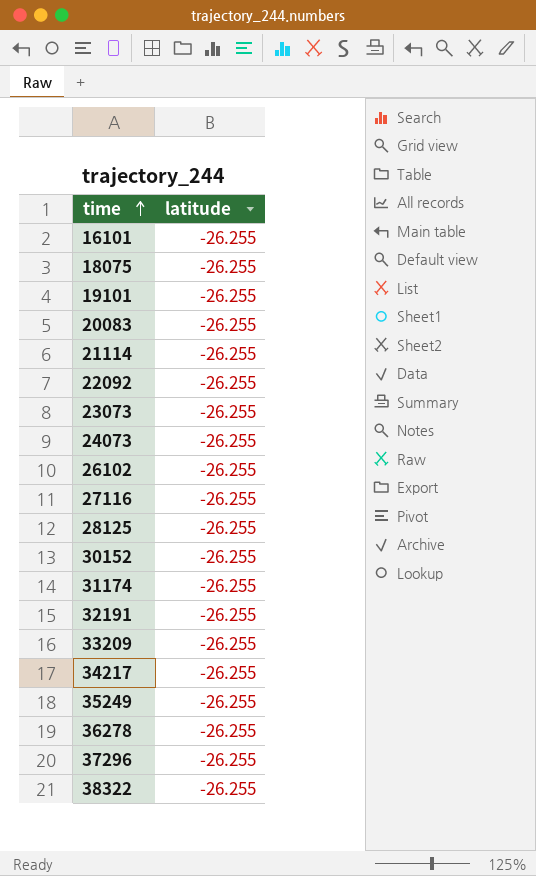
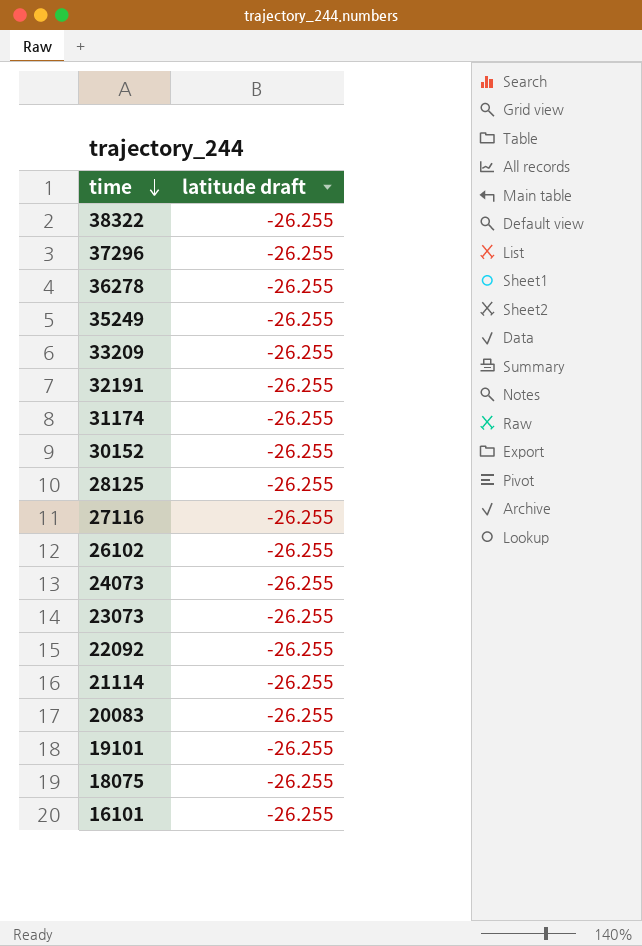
row order: time ascending -> time descending
column name: latitude -> latitude draft
row 34217: -26.255 -> none

